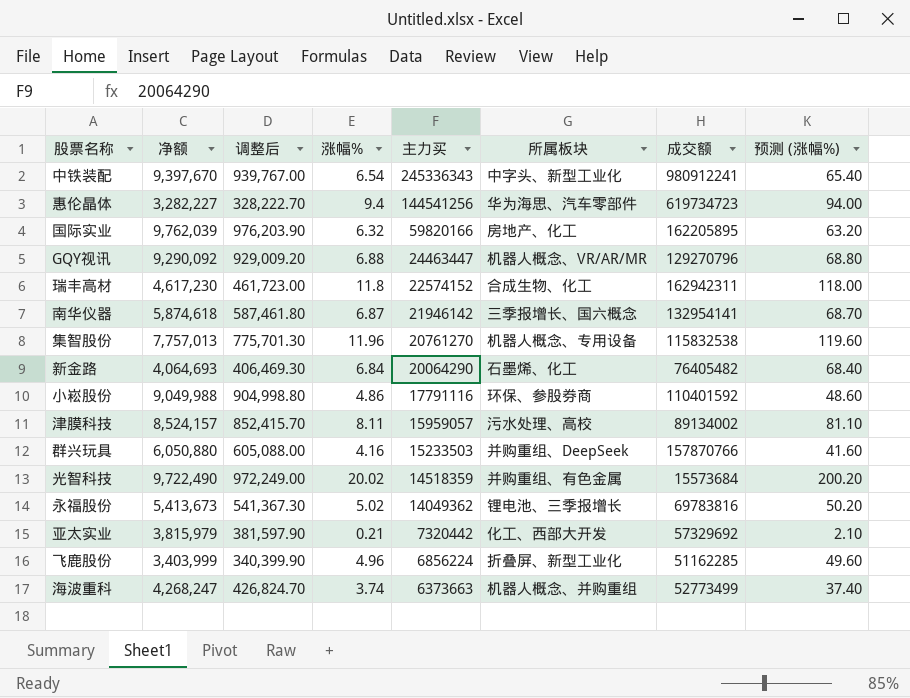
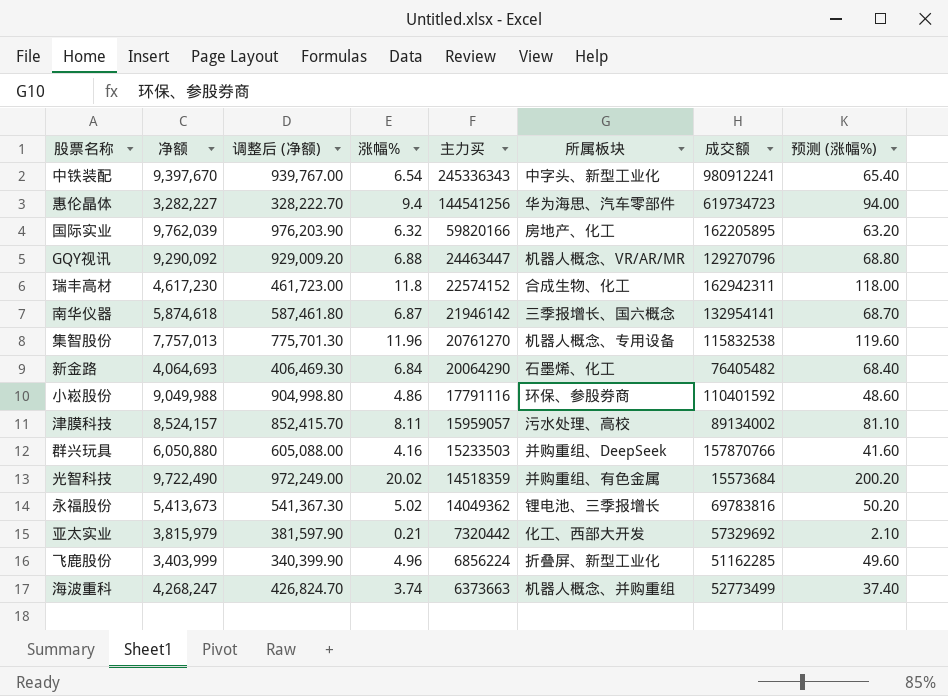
column name: 调整后 -> 调整后 (净额)

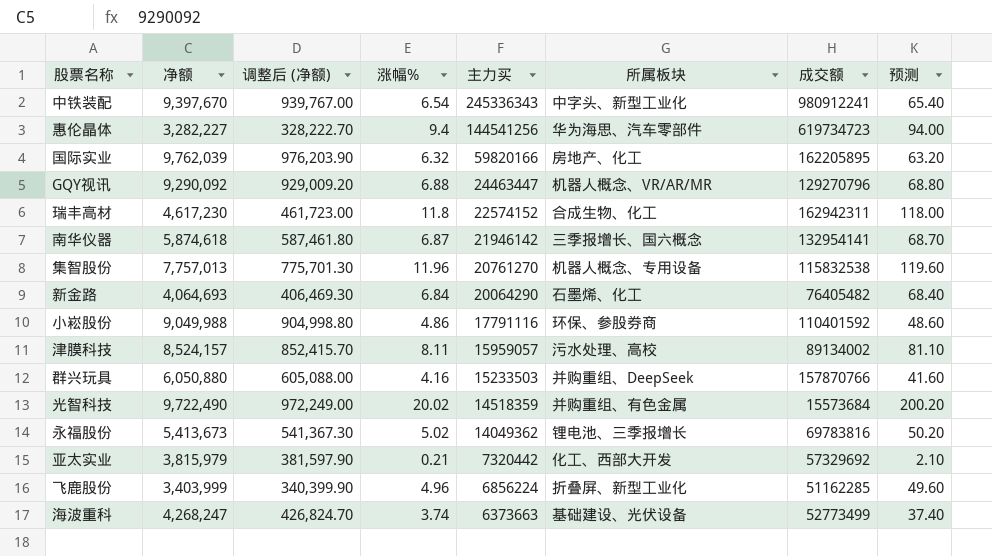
column name: 预测 (涨幅%) -> 预测
海波重科 | 所属板块: 机器人概念、并购重组 -> 基础建设、光伏设备

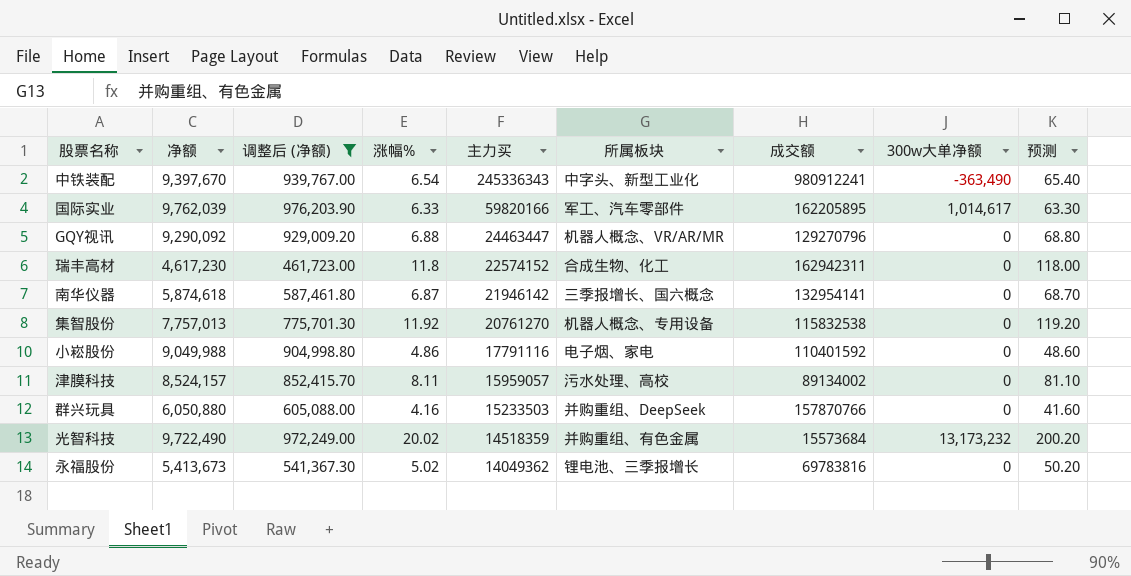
filter: none -> 调整后 (净额) >= 461,723.00
column 300w大单净额 | position: none -> 8
国际实业 | 涨幅%: 6.32 -> 6.33
国际实业 | 所属板块: 房地产、化工 -> 军工、汽车零部件
国际实业 | 预测: 63.20 -> 63.30
集智股份 | 涨幅%: 11.96 -> 11.92
集智股份 | 预测: 119.60 -> 119.20
小崧股份 | 所属板块: 环保、参股券商 -> 电子烟、家电

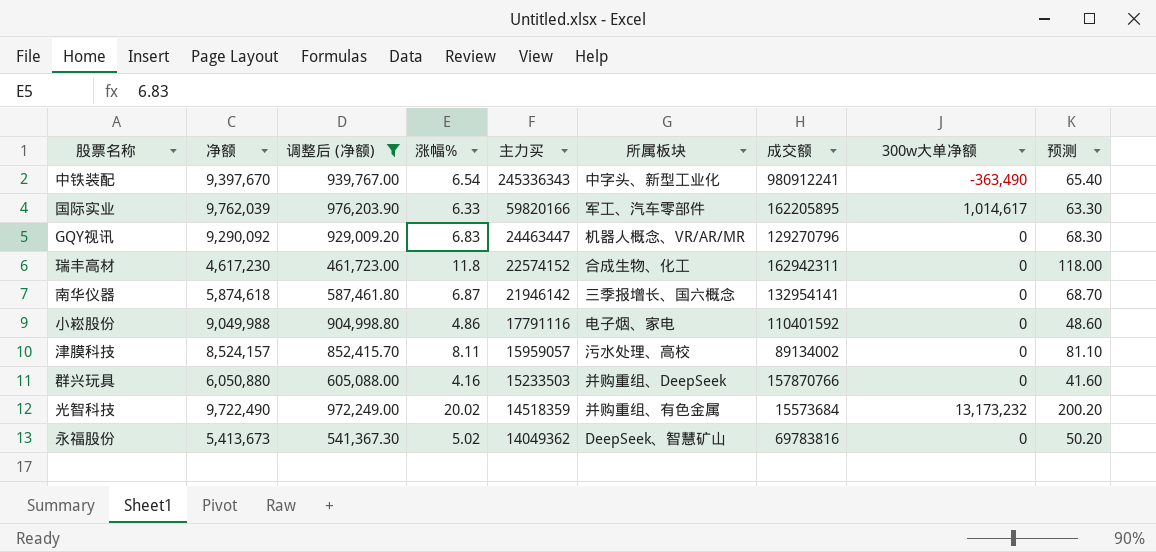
row 集智股份: 7,757,013 | 775,701.30 | 11.92 | 20761270 | 机器人概念、专用设备 | 115832538 | 0 | 119.20 -> none
GQY视讯 | 涨幅%: 6.88 -> 6.83
GQY视讯 | 预测: 68.80 -> 68.30
永福股份 | 所属板块: 锂电池、三季报增长 -> DeepSeek、智慧矿山

